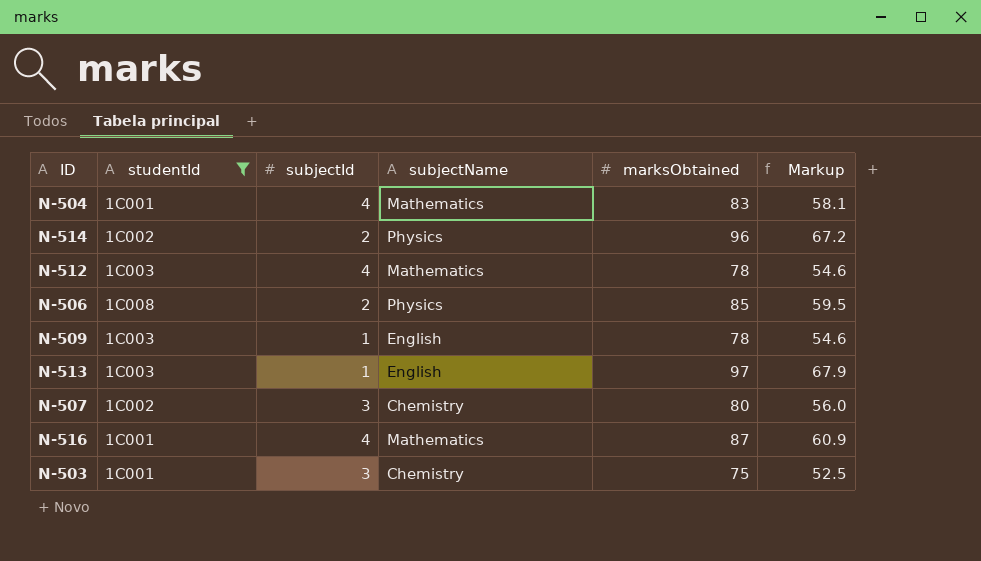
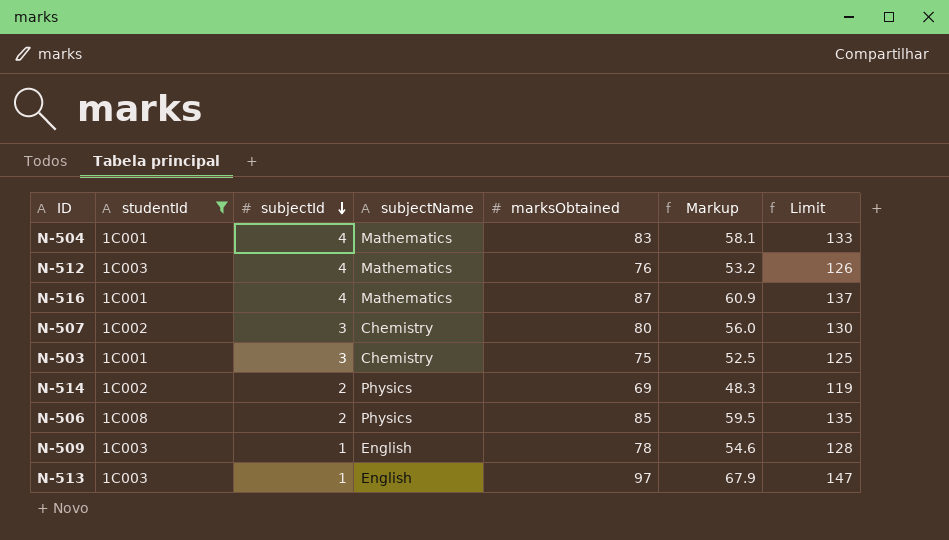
row order: none -> subjectId descending
column Limit | formula: none -> [marksObtained] + 50
N-512 | marksObtained: 78 -> 76
N-512 | Markup: 54.6 -> 53.2
N-514 | marksObtained: 96 -> 69
N-514 | Markup: 67.2 -> 48.3

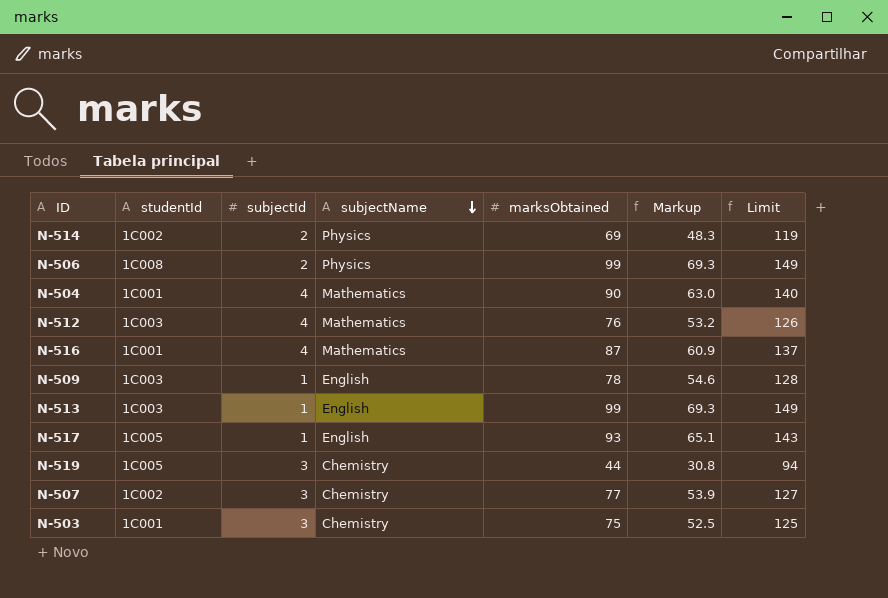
filter: studentId != 1C005 -> none
row order: subjectId descending -> subjectName descending
N-506 | marksObtained: 85 -> 99
N-506 | Markup: 59.5 -> 69.3
N-506 | Limit: 135 -> 149
N-504 | marksObtained: 83 -> 90
N-504 | Markup: 58.1 -> 63.0
N-504 | Limit: 133 -> 140
N-513 | marksObtained: 97 -> 99
N-513 | Markup: 67.9 -> 69.3
N-513 | Limit: 147 -> 149
N-507 | marksObtained: 80 -> 77
N-507 | Markup: 56.0 -> 53.9
N-507 | Limit: 130 -> 127

